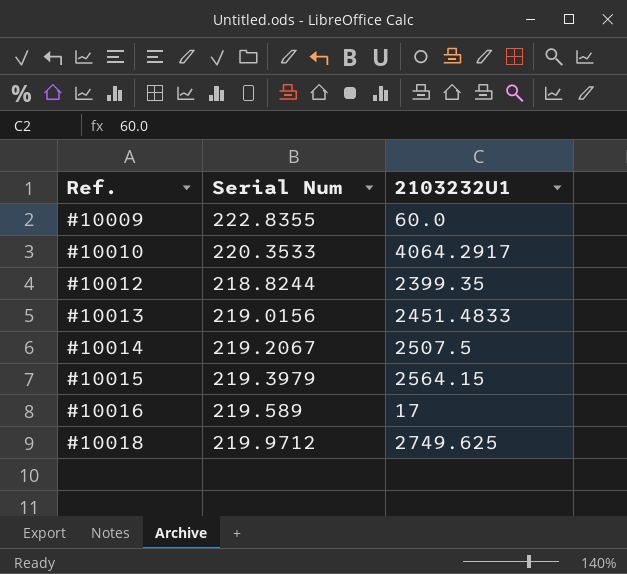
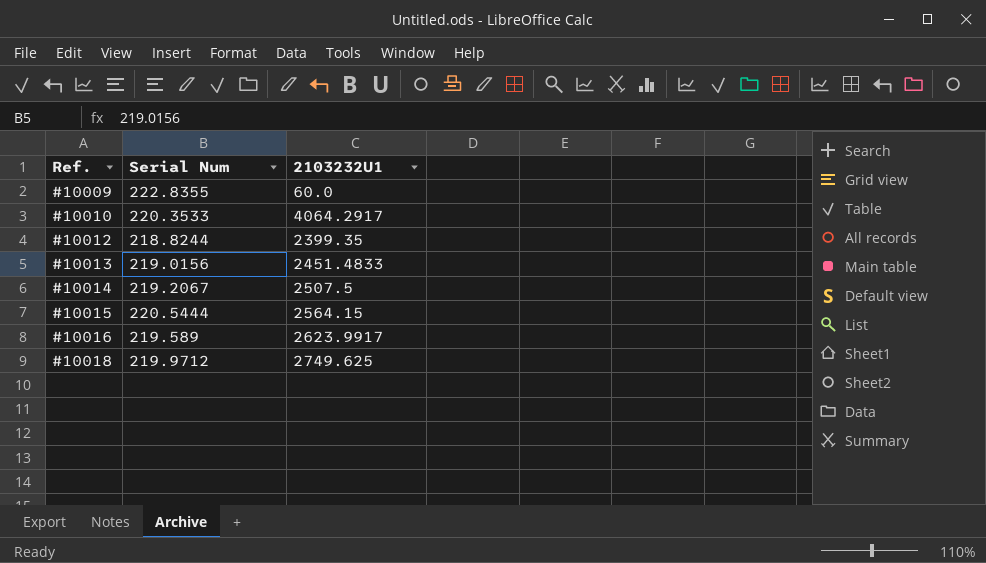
#10015 | Serial Num: 219.3979 -> 220.5444
#10016 | 2103232U1: 17 -> 2623.9917

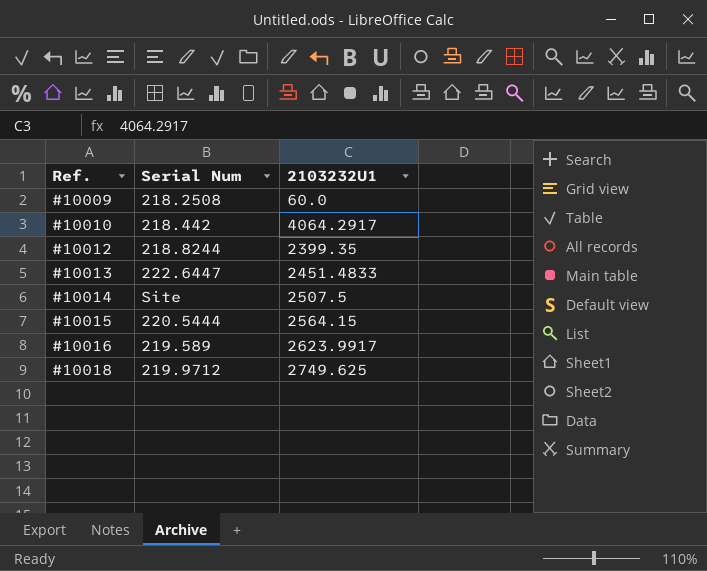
#10009 | Serial Num: 222.8355 -> 218.2508
#10010 | Serial Num: 220.3533 -> 218.442
#10013 | Serial Num: 219.0156 -> 222.6447
#10014 | Serial Num: 219.2067 -> Site

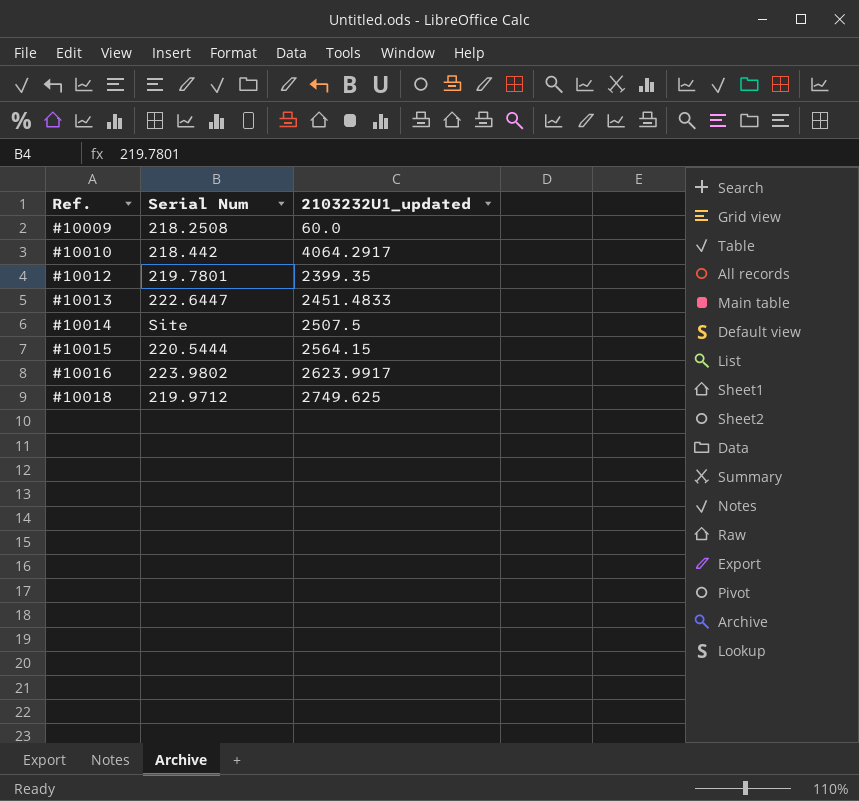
column name: 2103232U1 -> 2103232U1_updated
#10012 | Serial Num: 218.8244 -> 219.7801
#10016 | Serial Num: 219.589 -> 223.9802

